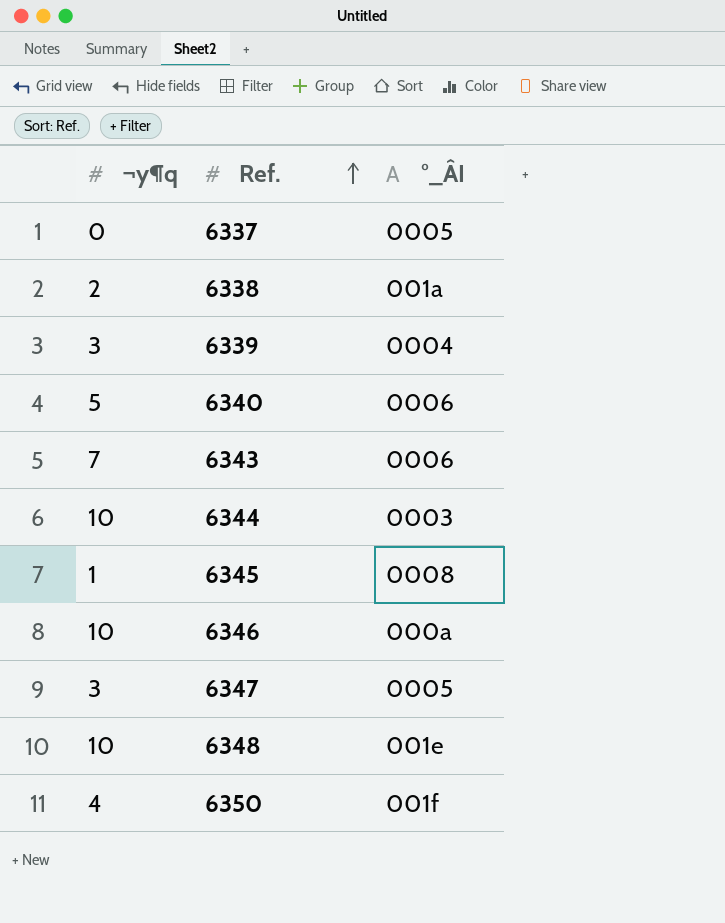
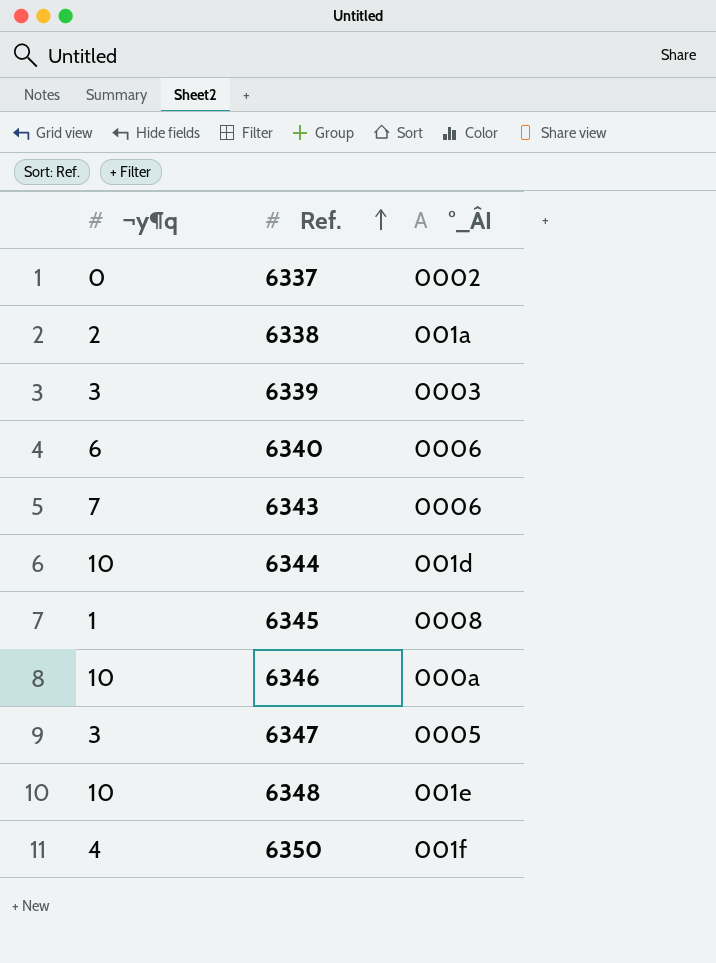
6337 | °_ÂI: 0005 -> 0002
6339 | °_ÂI: 0004 -> 0003
6340 | ¬y¶q: 5 -> 6
6344 | °_ÂI: 0003 -> 001d

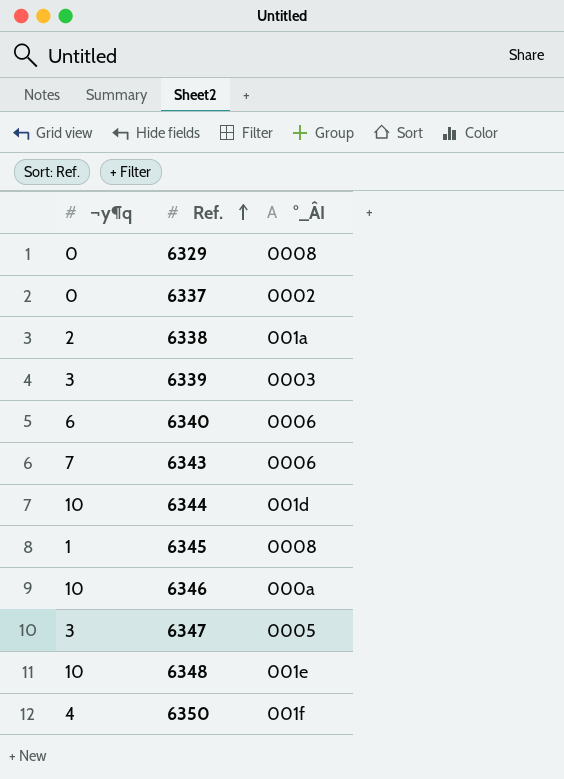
row 6329: none -> 0 | 0008

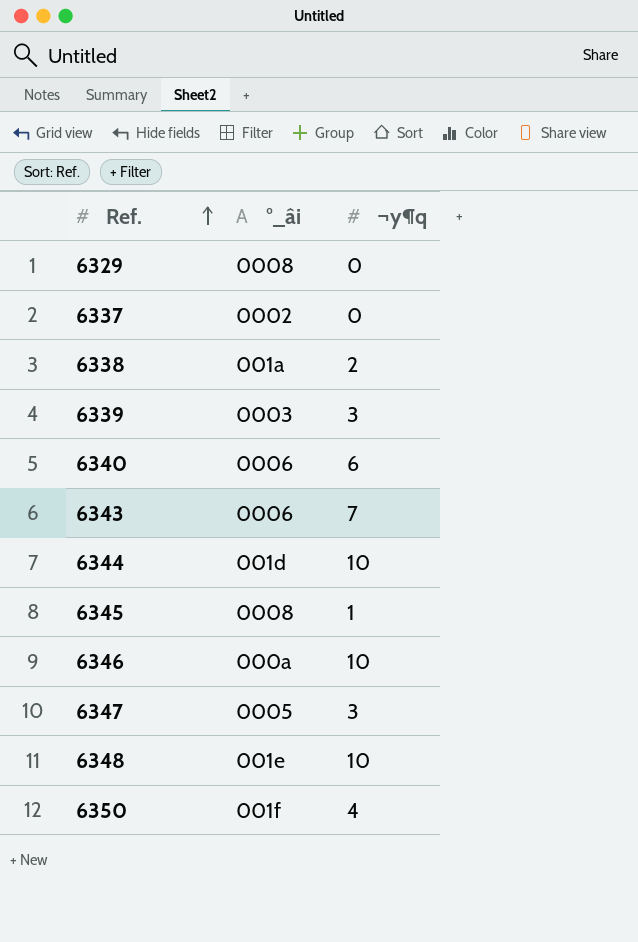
column name: °_ÂI -> °_âi
column ¬y¶q | position: 1 -> 3

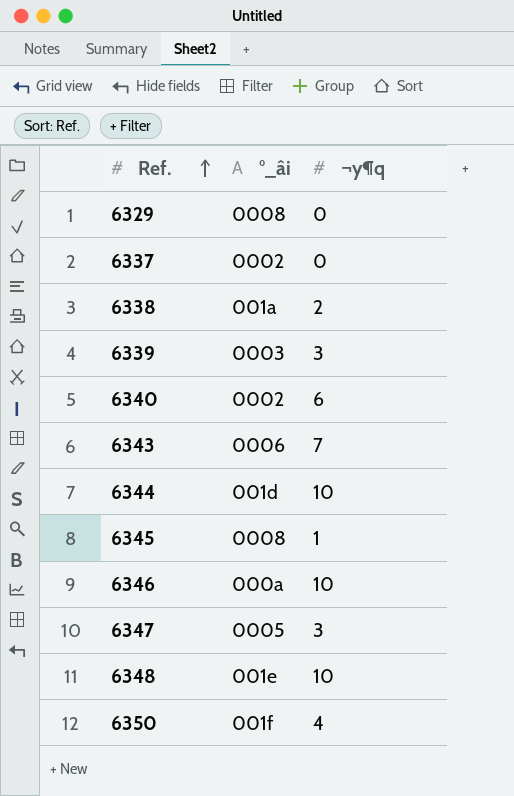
6340 | °_âi: 0006 -> 0002

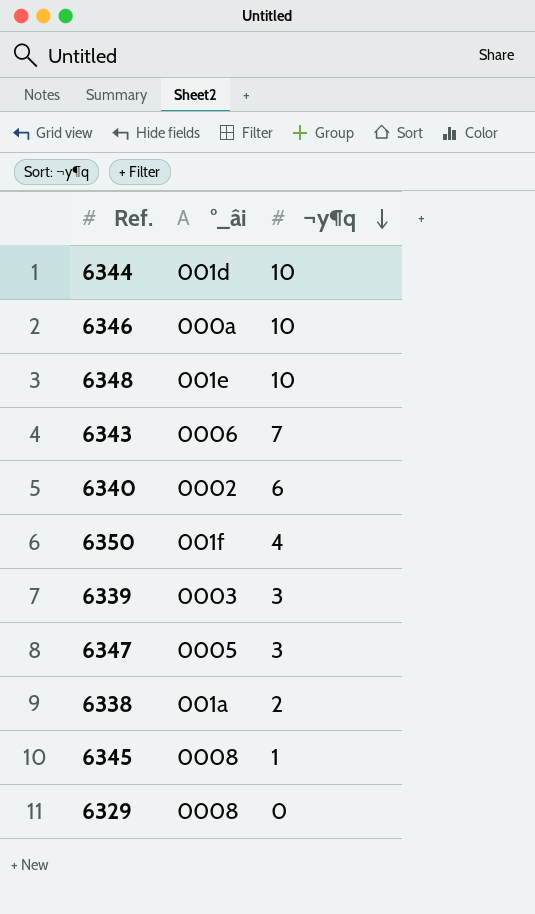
row order: Ref. ascending -> ¬y¶q descending
row 6337: 0002 | 0 -> none

